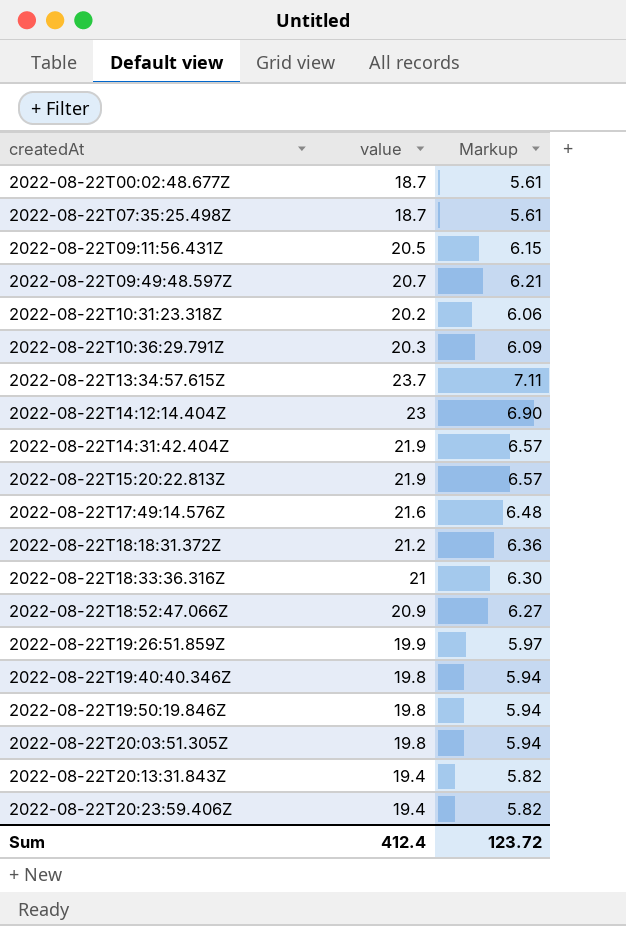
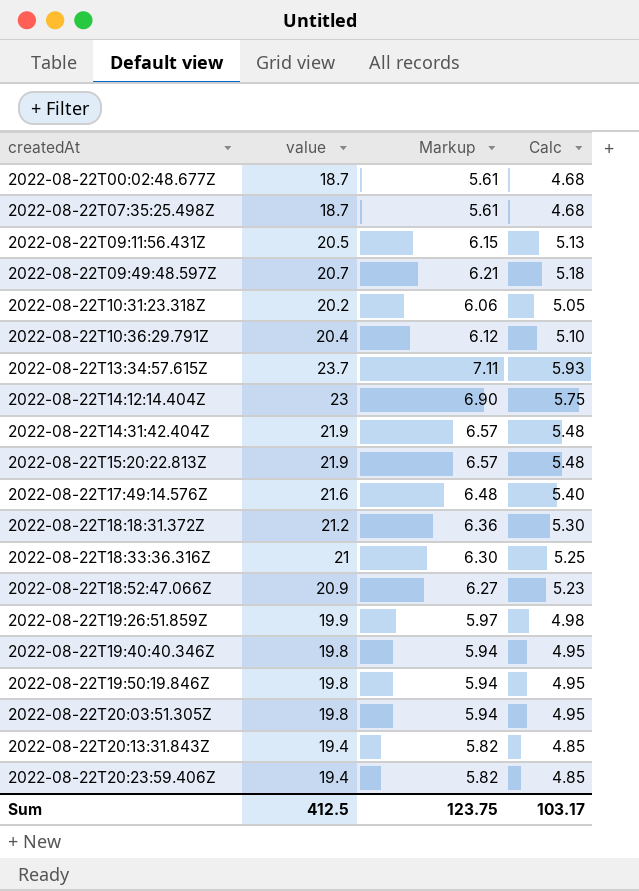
column Calc | formula: none -> [value] * 0.25
2022-08-22T10:36:29.791Z | value: 20.3 -> 20.4
2022-08-22T10:36:29.791Z | Markup: 6.09 -> 6.12
Sum | value: 412.4 -> 412.5
Sum | Markup: 123.72 -> 123.75

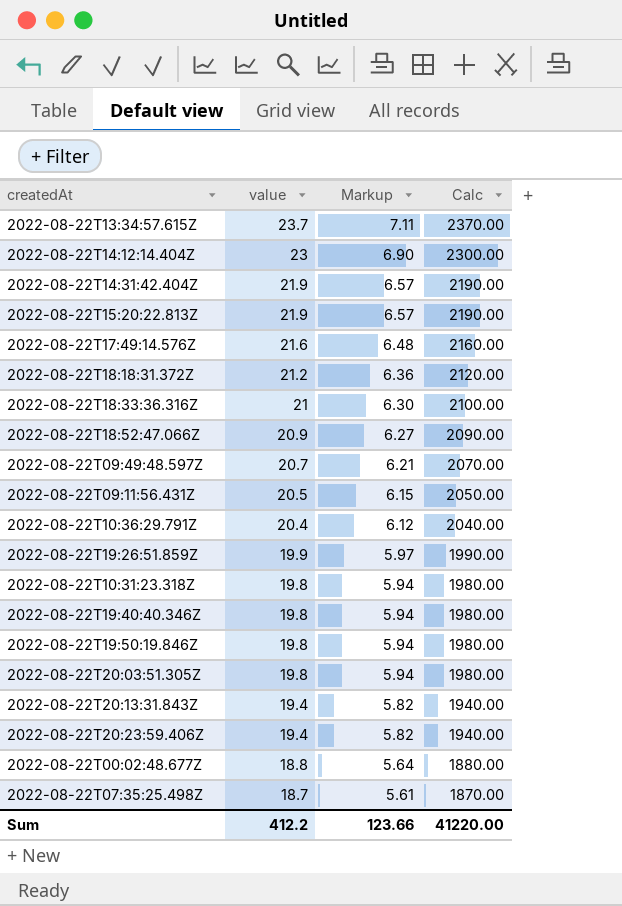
row order: createdAt ascending -> value descending
column Calc | formula: [value] * 0.25 -> [value] * 100
2022-08-22T10:31:23.318Z | value: 20.2 -> 19.8
2022-08-22T10:31:23.318Z | Markup: 6.06 -> 5.94
2022-08-22T00:02:48.677Z | value: 18.7 -> 18.8
2022-08-22T00:02:48.677Z | Markup: 5.61 -> 5.64
Sum | value: 412.5 -> 412.2
Sum | Markup: 123.75 -> 123.66
Sum | Calc: 103.17 -> 41220.00

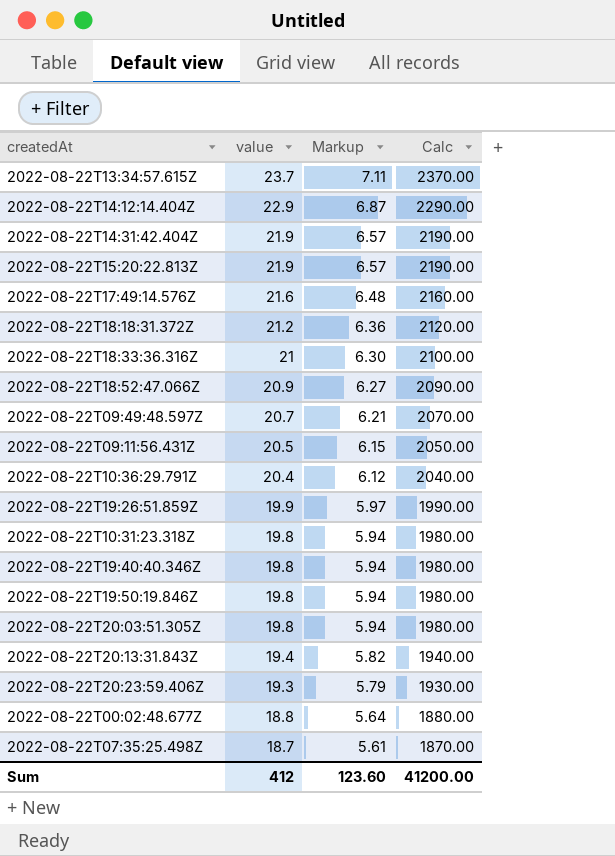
2022-08-22T14:12:14.404Z | value: 23 -> 22.9
2022-08-22T14:12:14.404Z | Markup: 6.90 -> 6.87
2022-08-22T14:12:14.404Z | Calc: 2300.00 -> 2290.00
2022-08-22T20:23:59.406Z | value: 19.4 -> 19.3
2022-08-22T20:23:59.406Z | Markup: 5.82 -> 5.79
2022-08-22T20:23:59.406Z | Calc: 1940.00 -> 1930.00
Sum | value: 412.2 -> 412
Sum | Markup: 123.66 -> 123.60
Sum | Calc: 41220.00 -> 41200.00

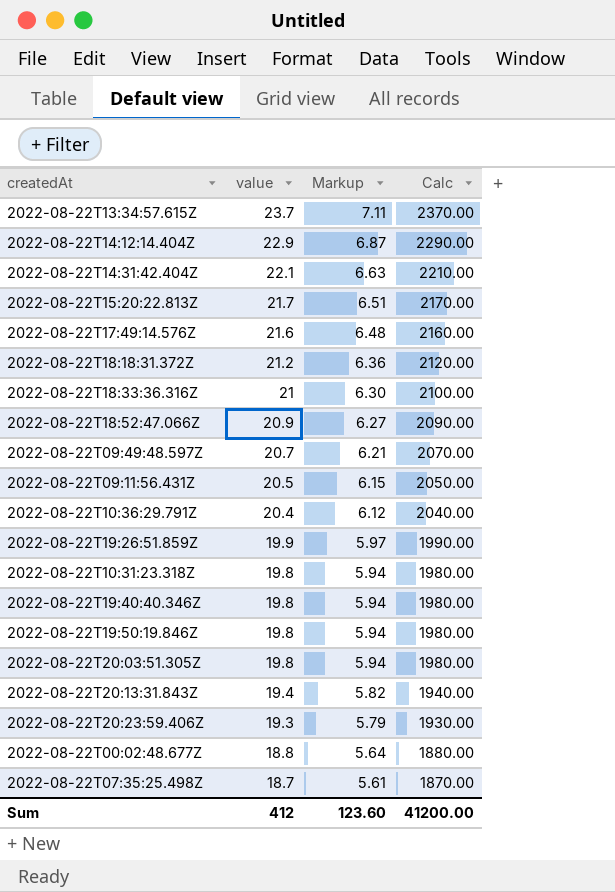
2022-08-22T14:31:42.404Z | value: 21.9 -> 22.1
2022-08-22T14:31:42.404Z | Markup: 6.57 -> 6.63
2022-08-22T14:31:42.404Z | Calc: 2190.00 -> 2210.00
2022-08-22T15:20:22.813Z | value: 21.9 -> 21.7
2022-08-22T15:20:22.813Z | Markup: 6.57 -> 6.51
2022-08-22T15:20:22.813Z | Calc: 2190.00 -> 2170.00

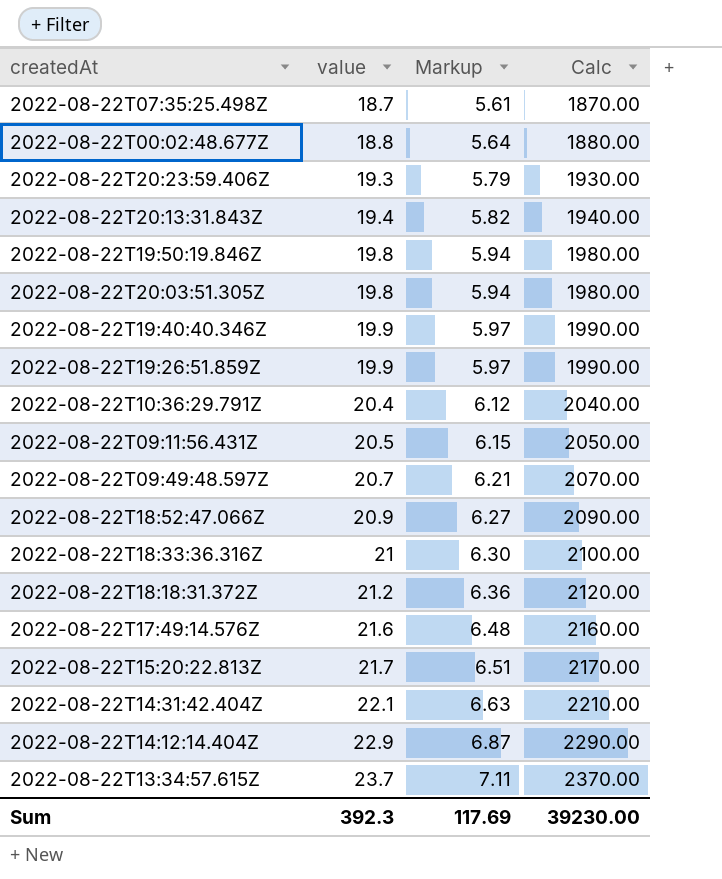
row order: value descending -> value ascending
row 2022-08-22T10:31:23.318Z: 19.8 | 5.94 | 1980.00 -> none
2022-08-22T19:40:40.346Z | value: 19.8 -> 19.9
2022-08-22T19:40:40.346Z | Markup: 5.94 -> 5.97
2022-08-22T19:40:40.346Z | Calc: 1980.00 -> 1990.00
Sum | value: 412 -> 392.3
Sum | Markup: 123.60 -> 117.69
Sum | Calc: 41200.00 -> 39230.00

